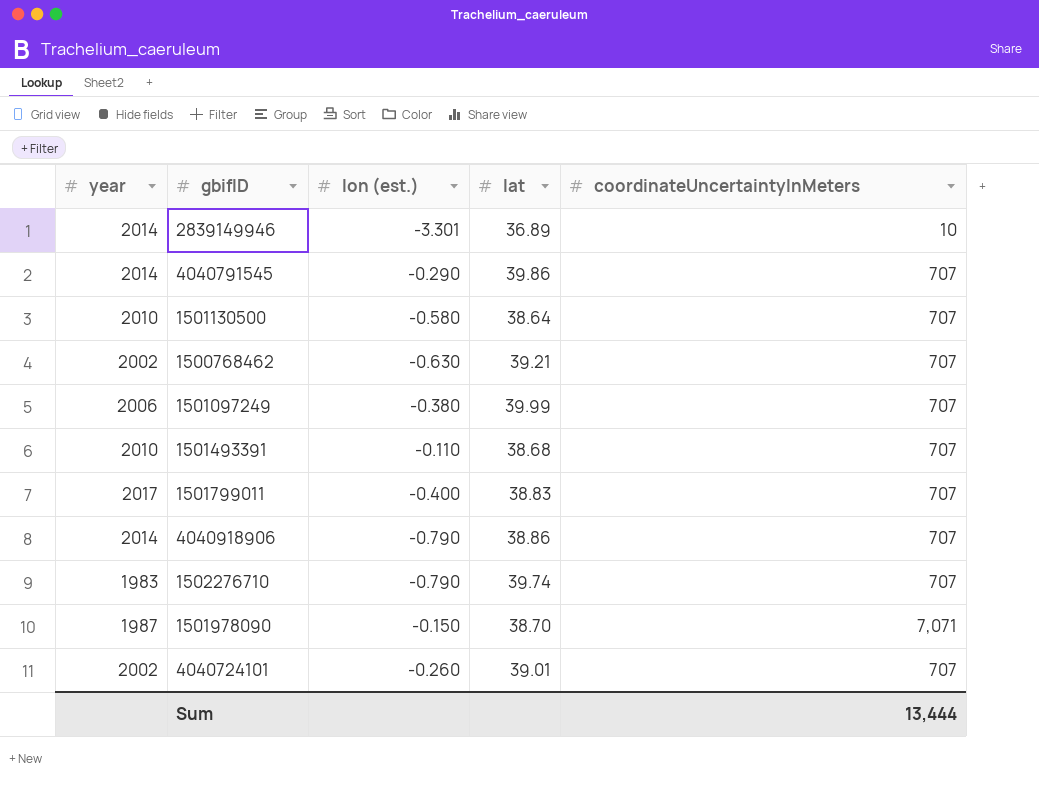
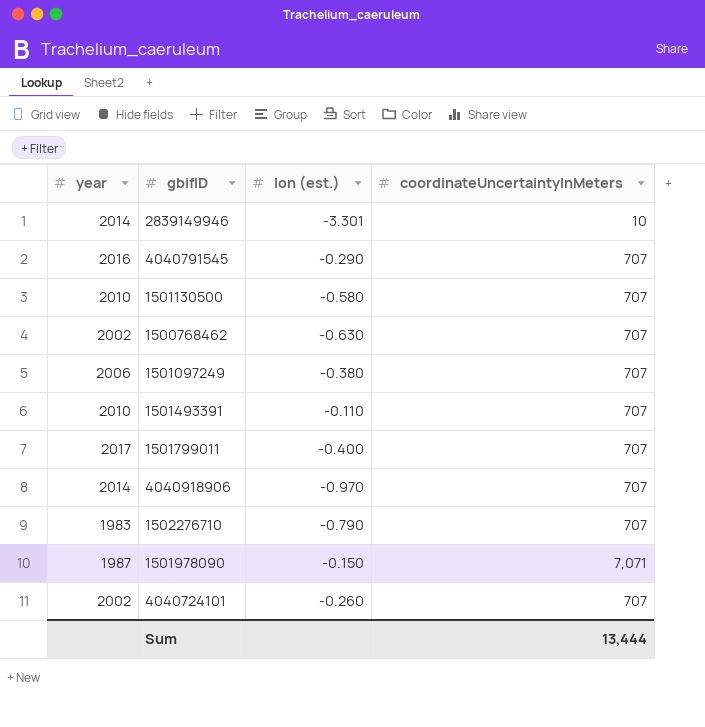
column lat | position: 4 -> none
4040791545 | year: 2014 -> 2016
4040918906 | lon (est.): -0.790 -> -0.970

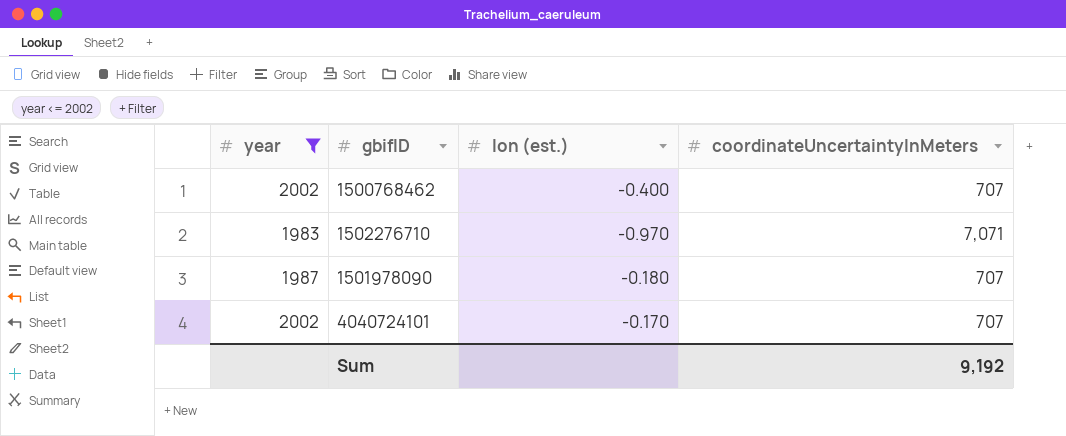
filter: none -> year <= 2002
1500768462 | lon (est.): -0.630 -> -0.400
1502276710 | lon (est.): -0.790 -> -0.970
1502276710 | coordinateUncertaintyInMeters: 707 -> 7,071
1501978090 | lon (est.): -0.150 -> -0.180
1501978090 | coordinateUncertaintyInMeters: 7,071 -> 707
4040724101 | lon (est.): -0.260 -> -0.170
Sum | coordinateUncertaintyInMeters: 13,444 -> 9,192

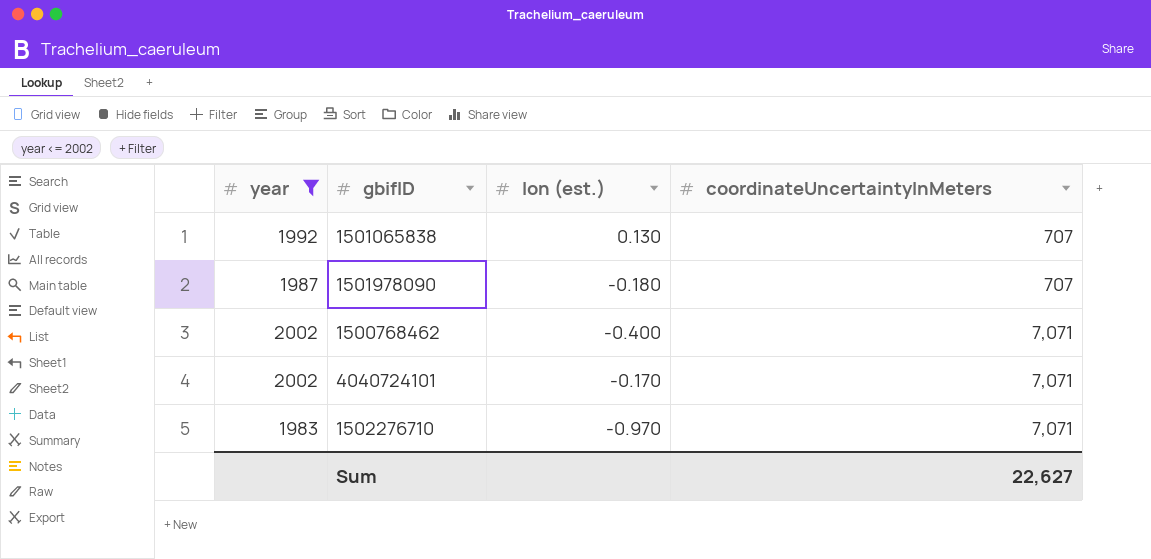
row order: none -> coordinateUncertaintyInMeters ascending
row 1501065838: none -> 1992 | 0.130 | 707
1500768462 | coordinateUncertaintyInMeters: 707 -> 7,071
4040724101 | coordinateUncertaintyInMeters: 707 -> 7,071
Sum | coordinateUncertaintyInMeters: 9,192 -> 22,627

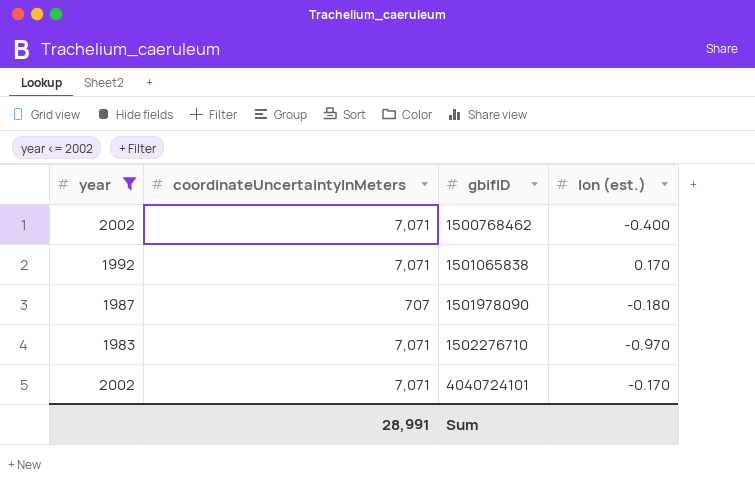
row order: coordinateUncertaintyInMeters ascending -> gbifID ascending
column coordinateUncertaintyInMeters | position: 4 -> 2
1501065838 | coordinateUncertaintyInMeters: 707 -> 7,071
1501065838 | lon (est.): 0.130 -> 0.170
Sum | coordinateUncertaintyInMeters: 22,627 -> 28,991

